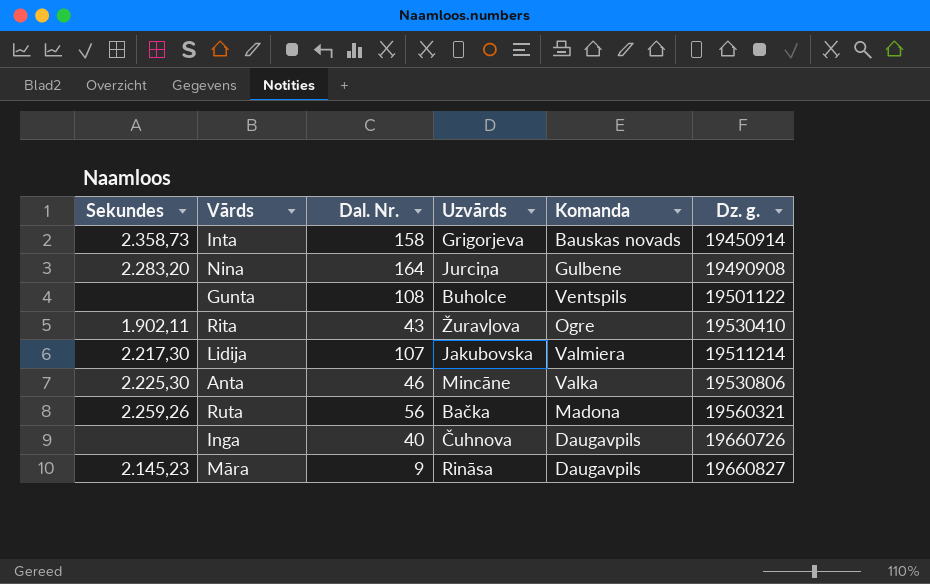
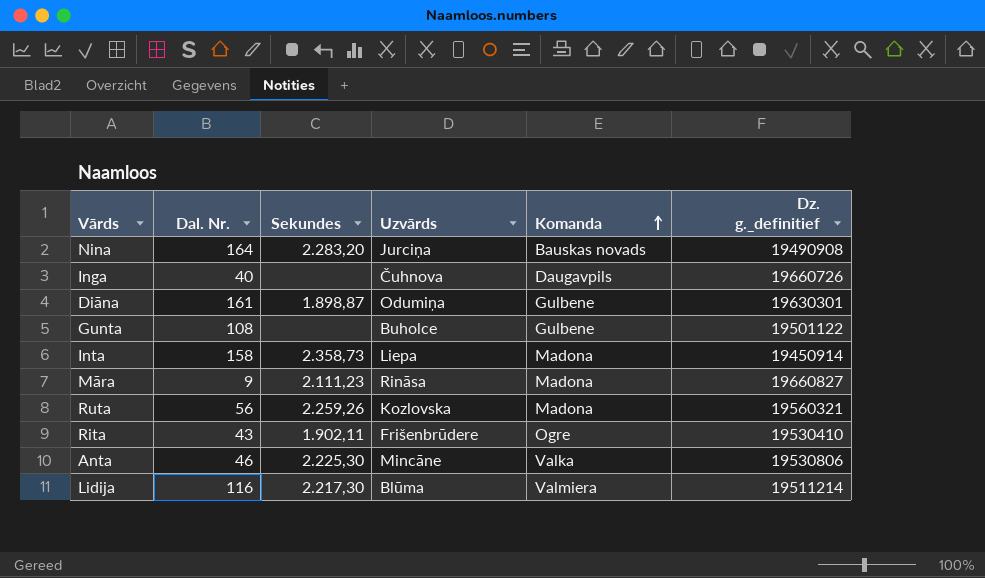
row order: none -> Komanda ascending
column Sekundes | position: 1 -> 3
column name: Dz. g. -> Dz. g._definitief
Nina | Komanda: Gulbene -> Bauskas novads
row Diāna: none -> 161 | 1.898,87 | Odumiņa | Gulbene | 19630301
Gunta | Komanda: Ventspils -> Gulbene
Inta | Uzvārds: Grigorjeva -> Liepa
Inta | Komanda: Bauskas novads -> Madona
Māra | Sekundes: 2.145,23 -> 2.111,23
Māra | Komanda: Daugavpils -> Madona
Ruta | Uzvārds: Bačka -> Kozlovska
Rita | Uzvārds: Žuravļova -> Frišenbrūdere
Lidija | Dal. Nr.: 107 -> 116
Lidija | Uzvārds: Jakubovska -> Blūma

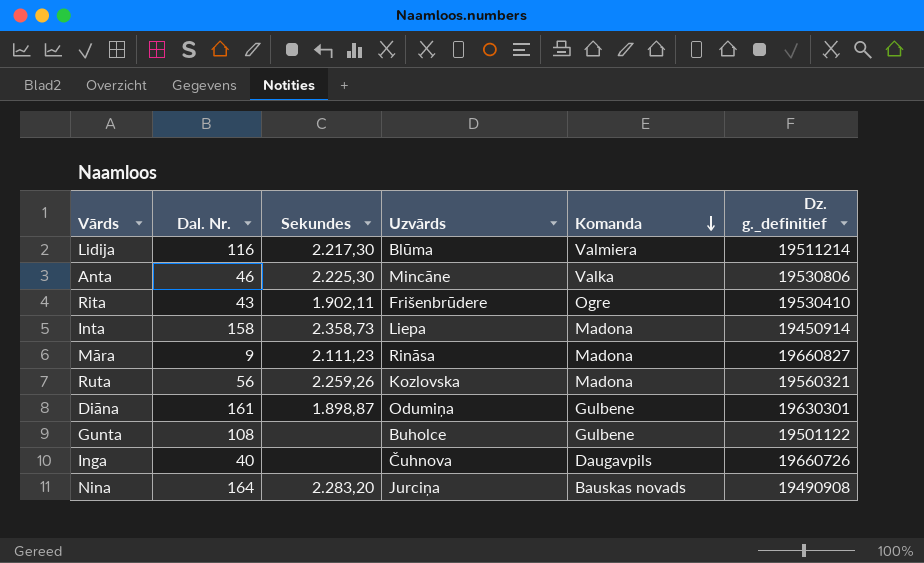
row order: Komanda ascending -> Komanda descending

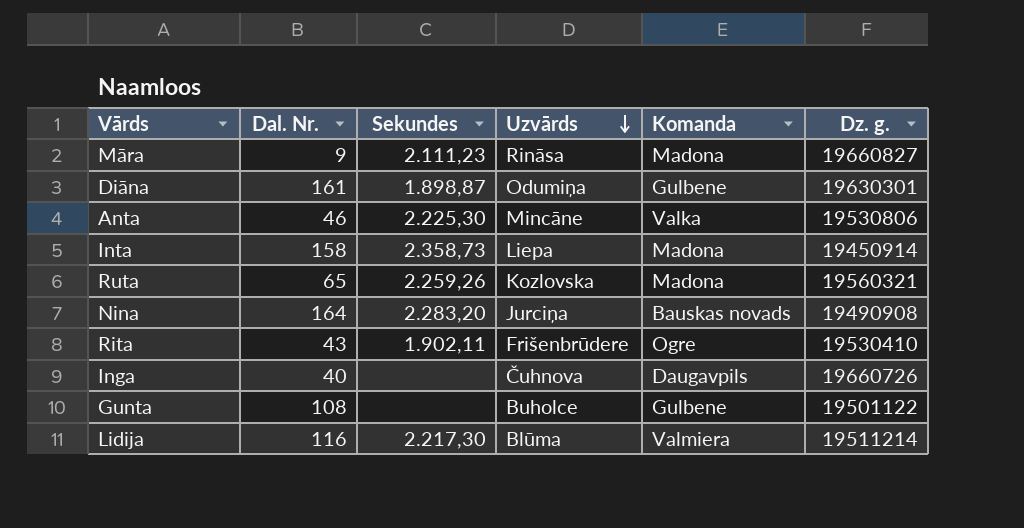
row order: Komanda descending -> Uzvārds descending
column name: Dz. g._definitief -> Dz. g.
Ruta | Dal. Nr.: 56 -> 65

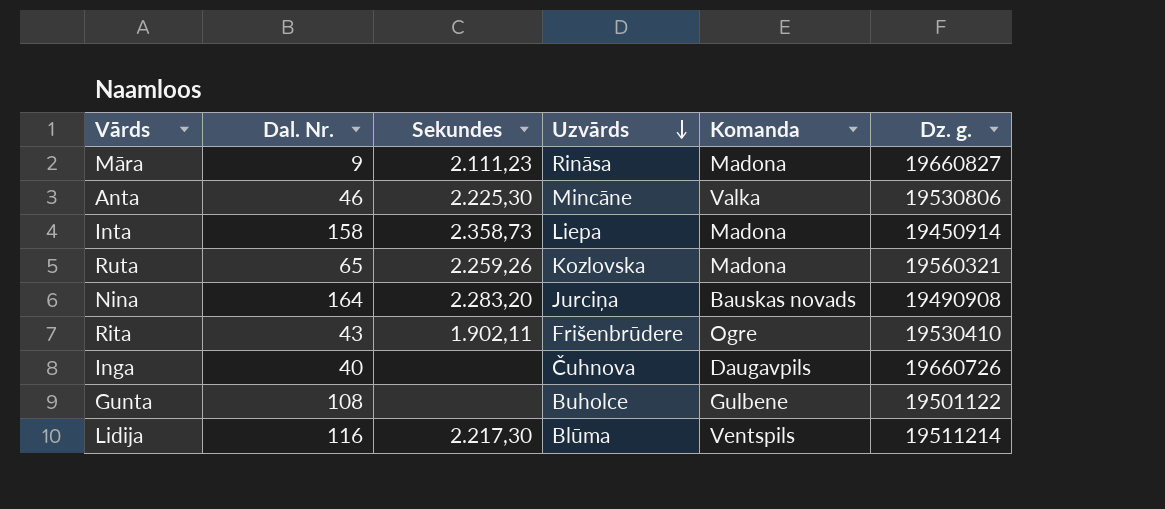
row Diāna: 161 | 1.898,87 | Odumiņa | Gulbene | 19630301 -> none
Lidija | Komanda: Valmiera -> Ventspils

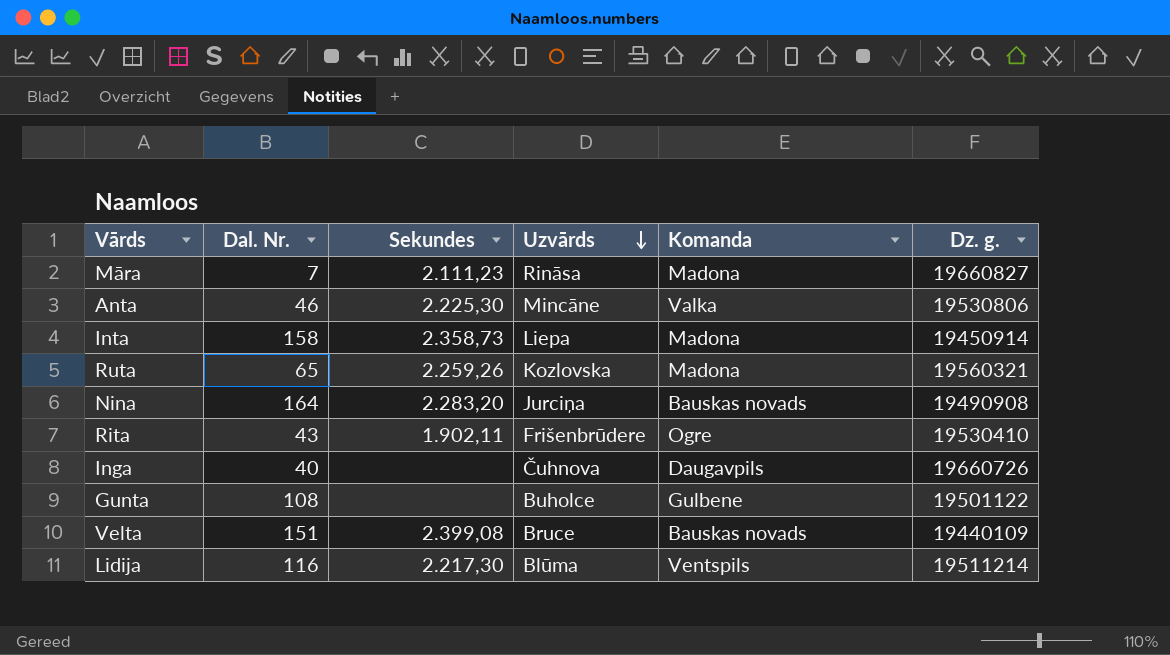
Māra | Dal. Nr.: 9 -> 7
row Velta: none -> 151 | 2.399,08 | Bruce | Bauskas novads | 19440109

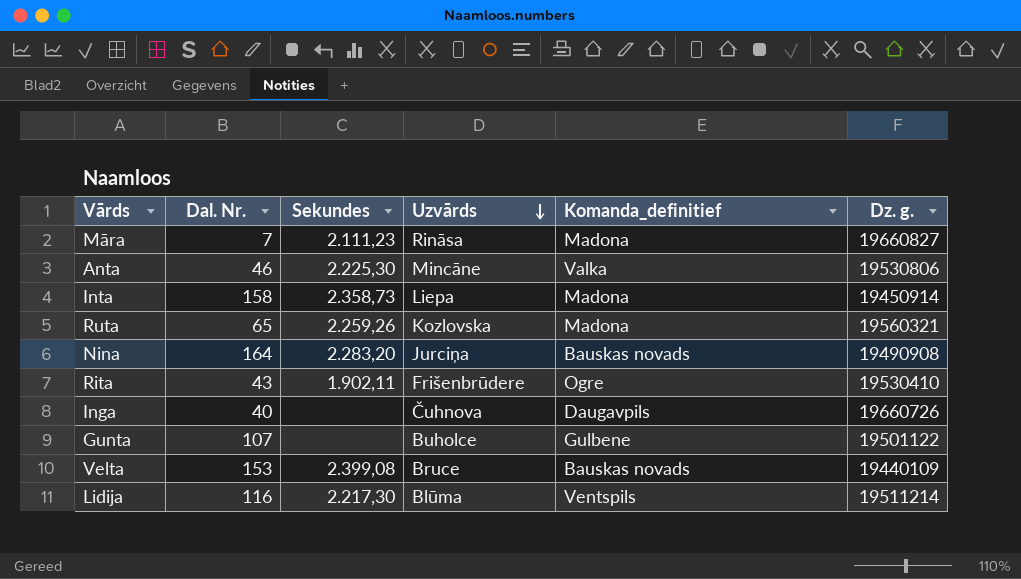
column name: Komanda -> Komanda_definitief
Gunta | Dal. Nr.: 108 -> 107
Velta | Dal. Nr.: 151 -> 153

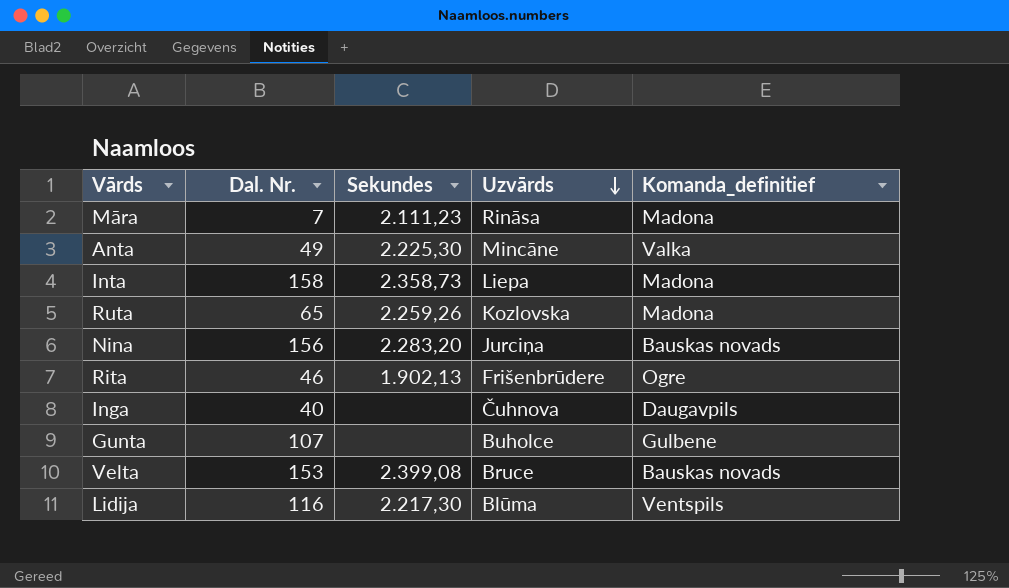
column Dz. g. | position: 6 -> none
Anta | Dal. Nr.: 46 -> 49
Nina | Dal. Nr.: 164 -> 156
Rita | Dal. Nr.: 43 -> 46
Rita | Sekundes: 1.902,11 -> 1.902,13

